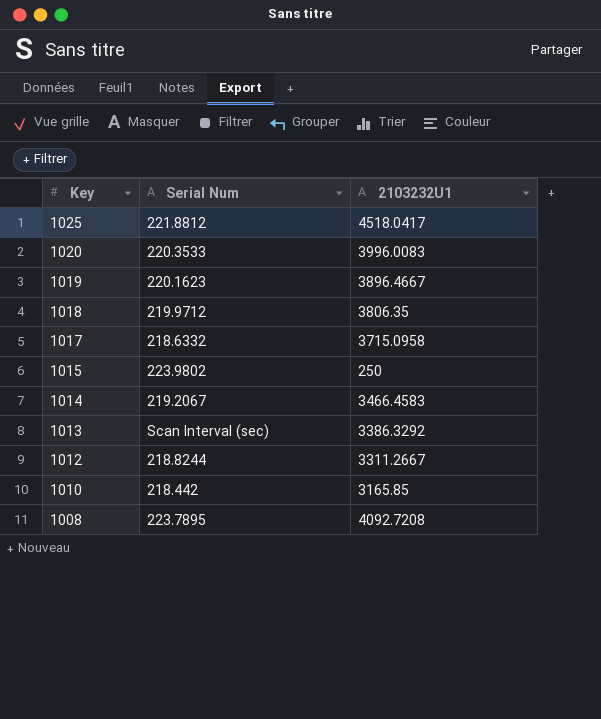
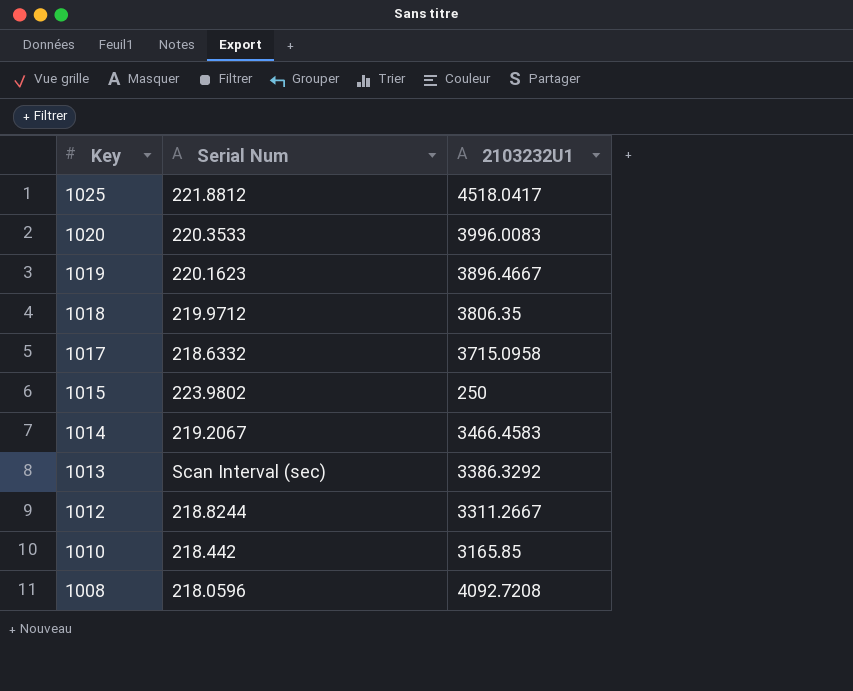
1008 | Serial Num: 223.7895 -> 218.0596

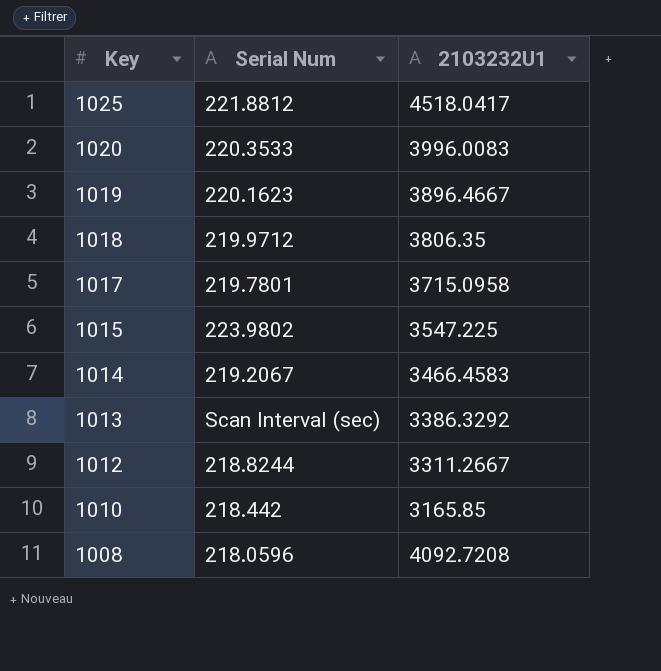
1017 | Serial Num: 218.6332 -> 219.7801
1015 | 2103232U1: 250 -> 3547.225

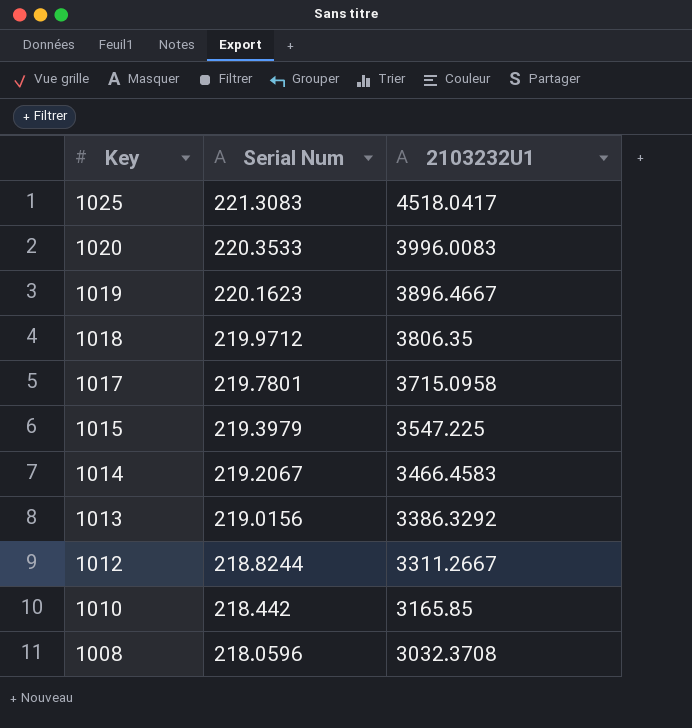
1025 | Serial Num: 221.8812 -> 221.3083
1015 | Serial Num: 223.9802 -> 219.3979
1013 | Serial Num: Scan Interval (sec) -> 219.0156
1008 | 2103232U1: 4092.7208 -> 3032.3708

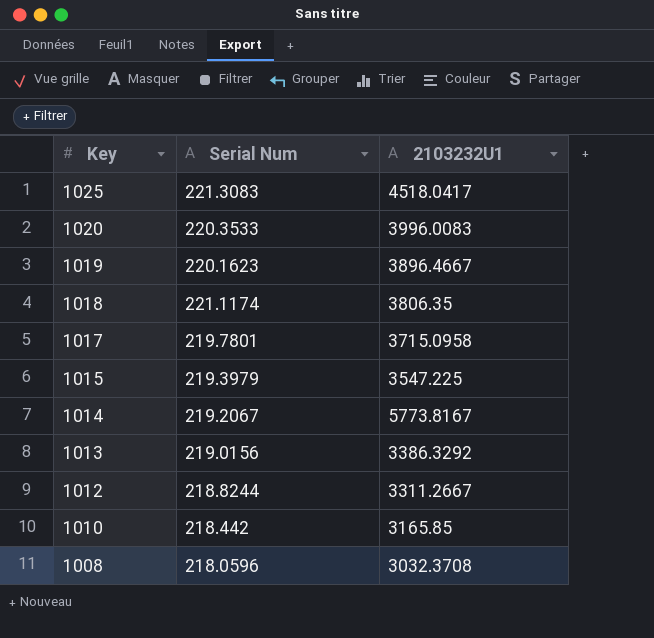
1018 | Serial Num: 219.9712 -> 221.1174
1014 | 2103232U1: 3466.4583 -> 5773.8167

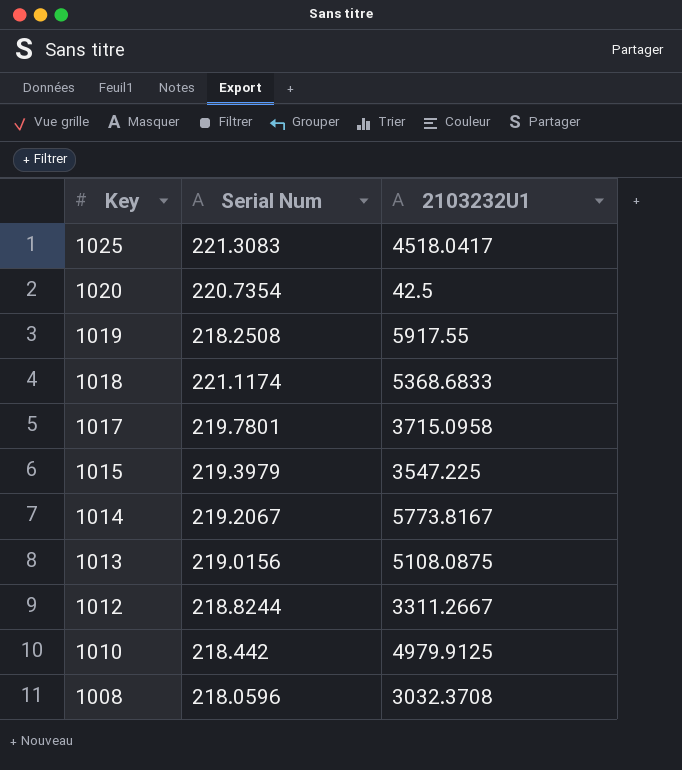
1020 | Serial Num: 220.3533 -> 220.7354
1020 | 2103232U1: 3996.0083 -> 42.5
1019 | Serial Num: 220.1623 -> 218.2508
1019 | 2103232U1: 3896.4667 -> 5917.55
1018 | 2103232U1: 3806.35 -> 5368.6833
1013 | 2103232U1: 3386.3292 -> 5108.0875
1010 | 2103232U1: 3165.85 -> 4979.9125

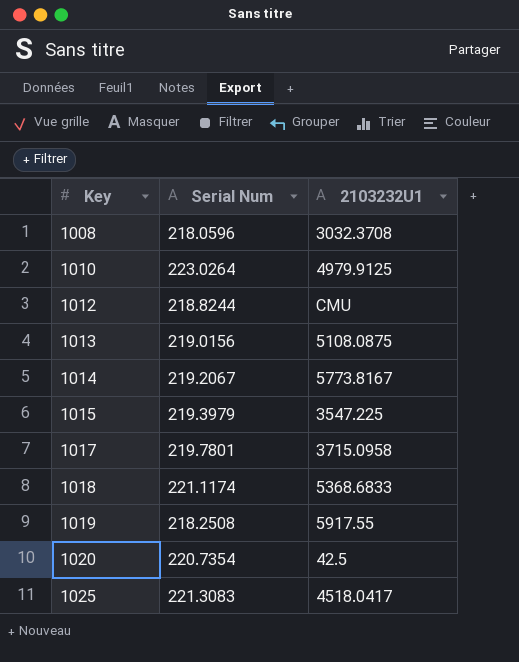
row order: Key descending -> Key ascending
1010 | Serial Num: 218.442 -> 223.0264
1012 | 2103232U1: 3311.2667 -> CMU

